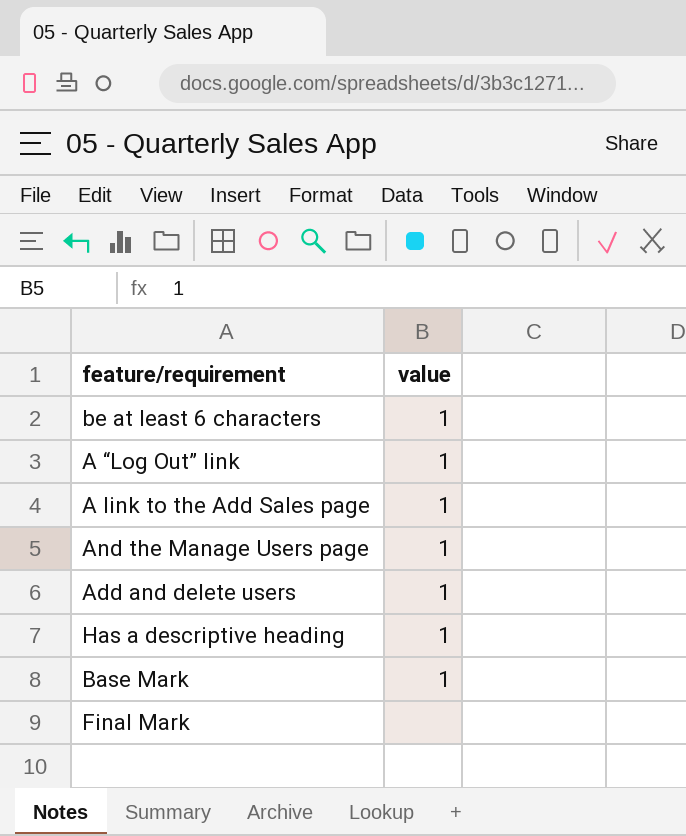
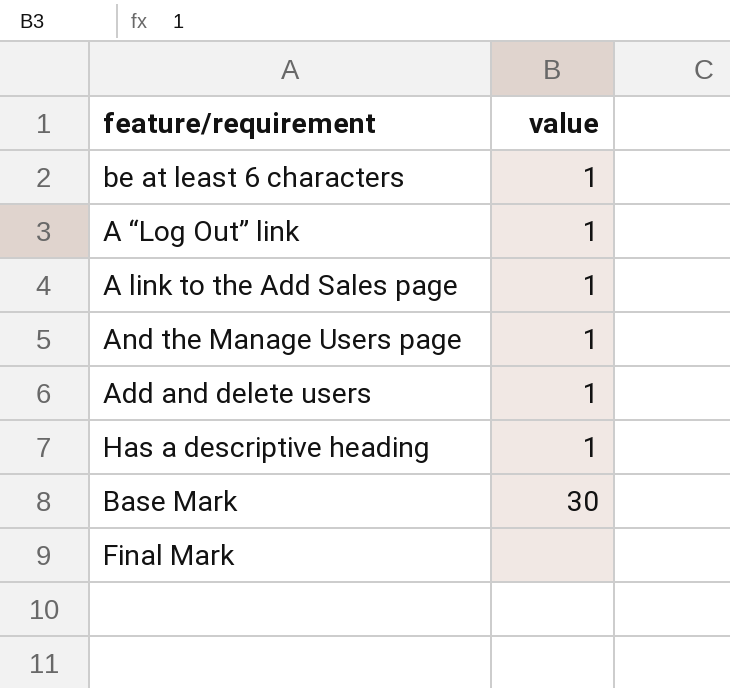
Base Mark | value: 1 -> 30

